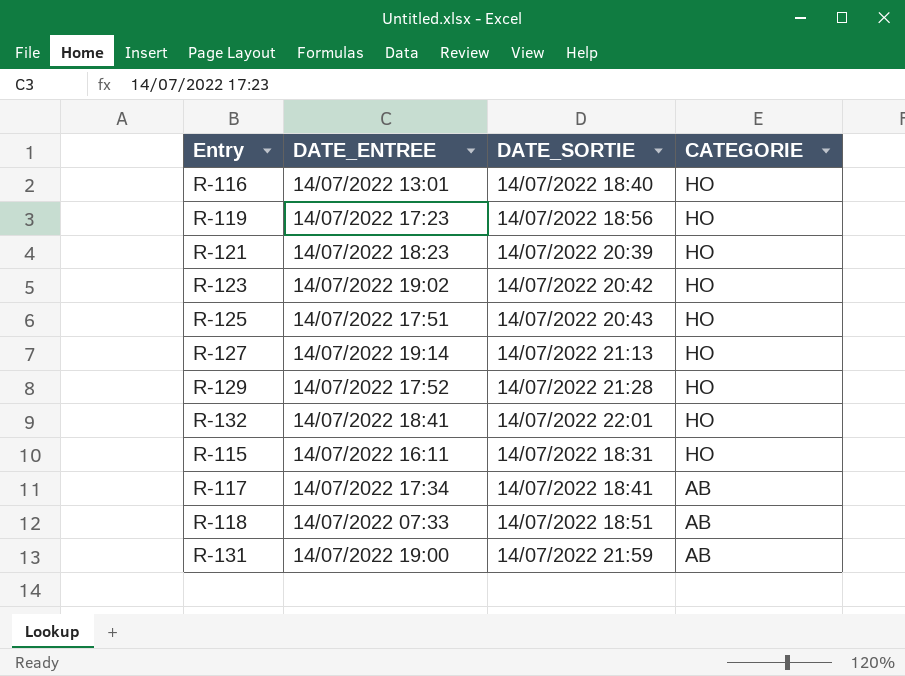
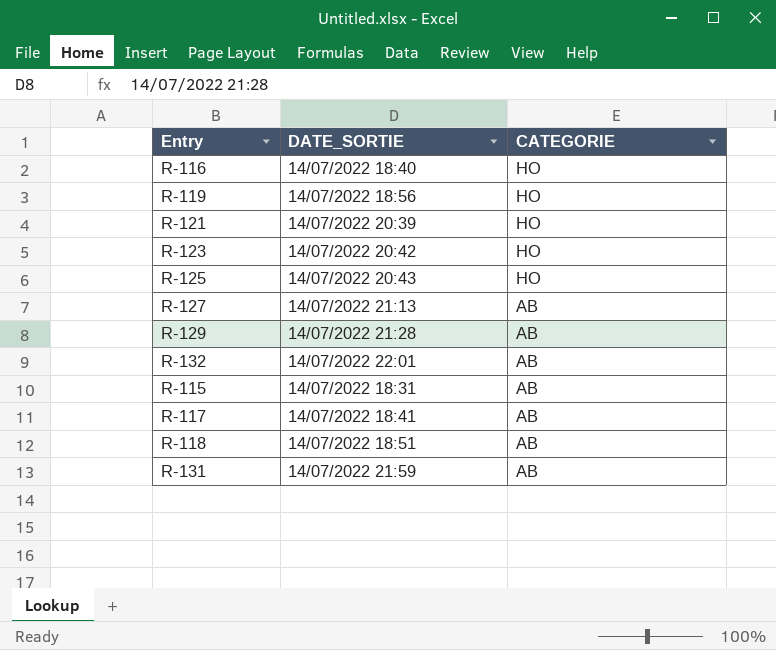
column DATE_ENTREE | position: 2 -> none
R-127 | CATEGORIE: HO -> AB
R-129 | CATEGORIE: HO -> AB
R-132 | CATEGORIE: HO -> AB
R-115 | CATEGORIE: HO -> AB

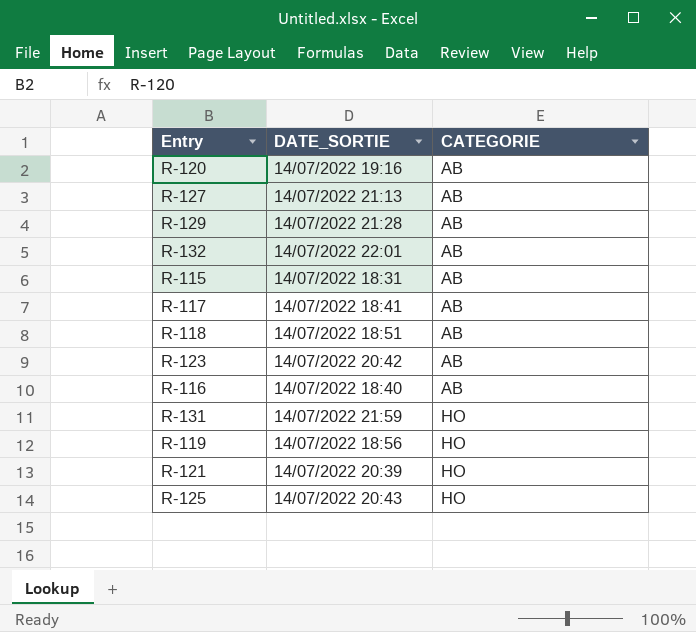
row order: CATEGORIE descending -> CATEGORIE ascending
row R-120: none -> 14/07/2022 19:16 | AB
R-123 | CATEGORIE: HO -> AB
R-116 | CATEGORIE: HO -> AB
R-131 | CATEGORIE: AB -> HO

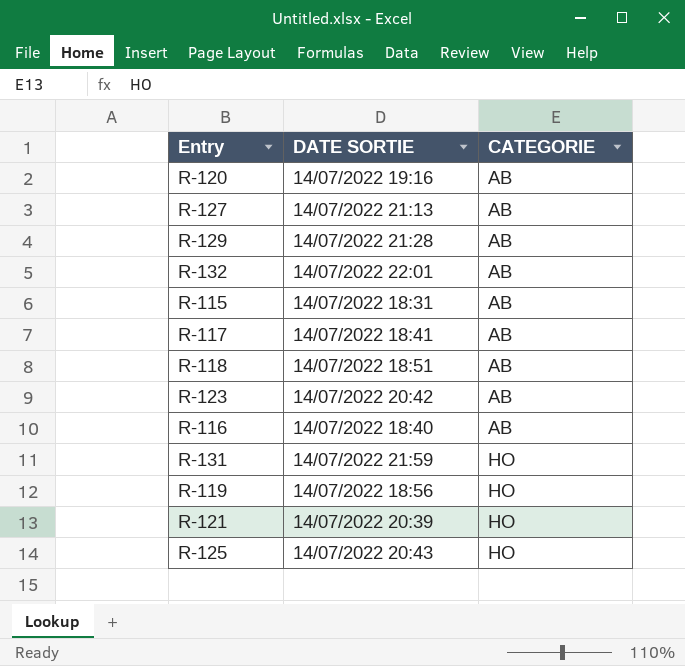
column name: DATE_SORTIE -> DATE SORTIE

